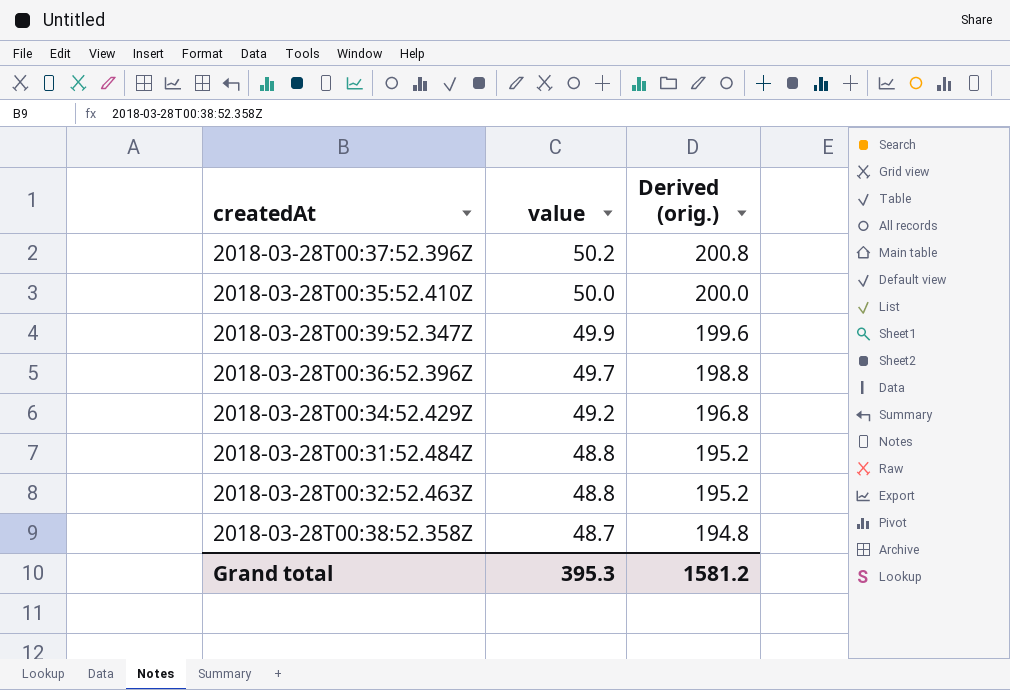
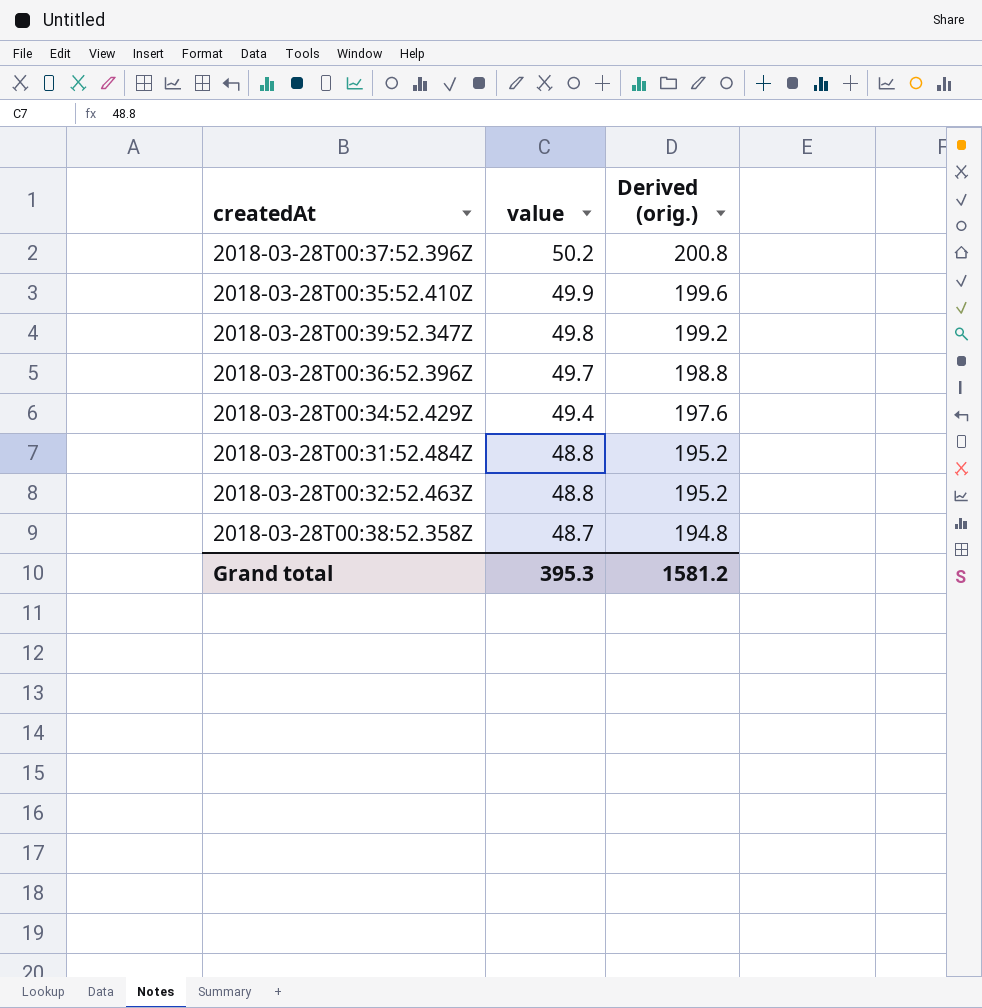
2018-03-28T00:35:52.410Z | value: 50.0 -> 49.9
2018-03-28T00:35:52.410Z | Derived (orig.): 200.0 -> 199.6
2018-03-28T00:39:52.347Z | value: 49.9 -> 49.8
2018-03-28T00:39:52.347Z | Derived (orig.): 199.6 -> 199.2
2018-03-28T00:34:52.429Z | value: 49.2 -> 49.4
2018-03-28T00:34:52.429Z | Derived (orig.): 196.8 -> 197.6

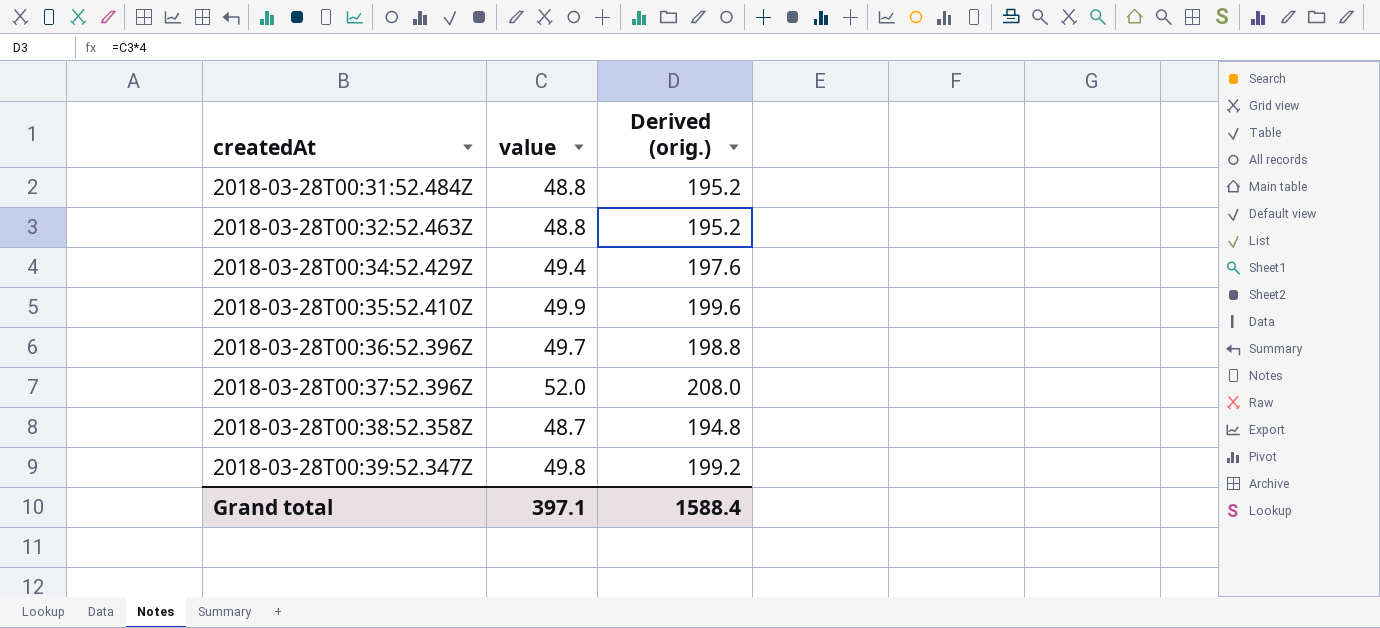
row order: value descending -> createdAt ascending
2018-03-28T00:37:52.396Z | value: 50.2 -> 52.0
2018-03-28T00:37:52.396Z | Derived (orig.): 200.8 -> 208.0
Grand total | value: 395.3 -> 397.1
Grand total | Derived (orig.): 1581.2 -> 1588.4

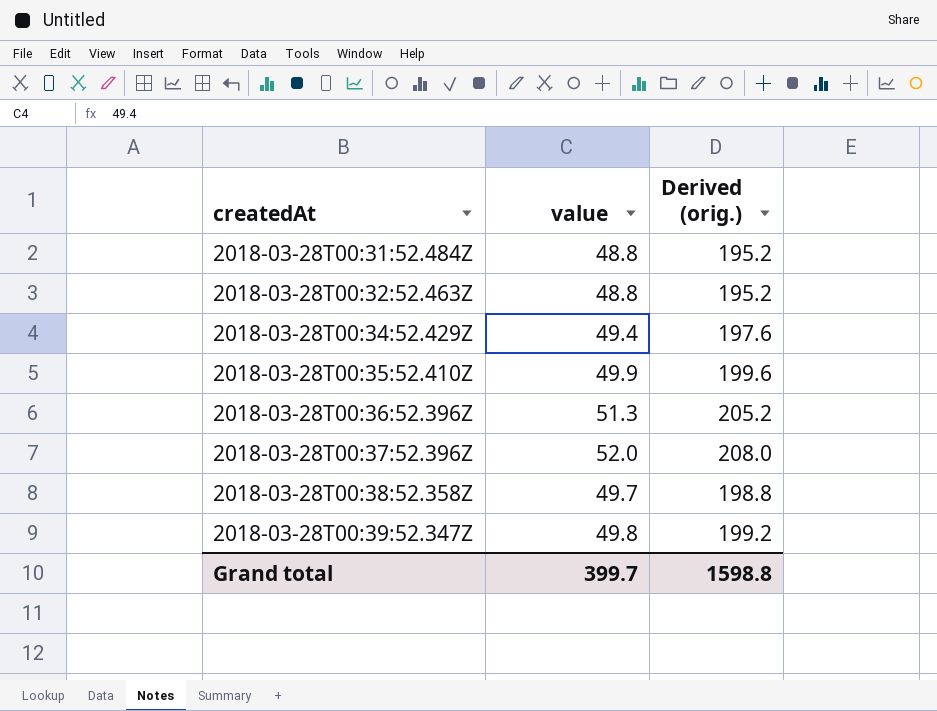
2018-03-28T00:36:52.396Z | value: 49.7 -> 51.3
2018-03-28T00:36:52.396Z | Derived (orig.): 198.8 -> 205.2
2018-03-28T00:38:52.358Z | value: 48.7 -> 49.7
2018-03-28T00:38:52.358Z | Derived (orig.): 194.8 -> 198.8
Grand total | value: 397.1 -> 399.7
Grand total | Derived (orig.): 1588.4 -> 1598.8

